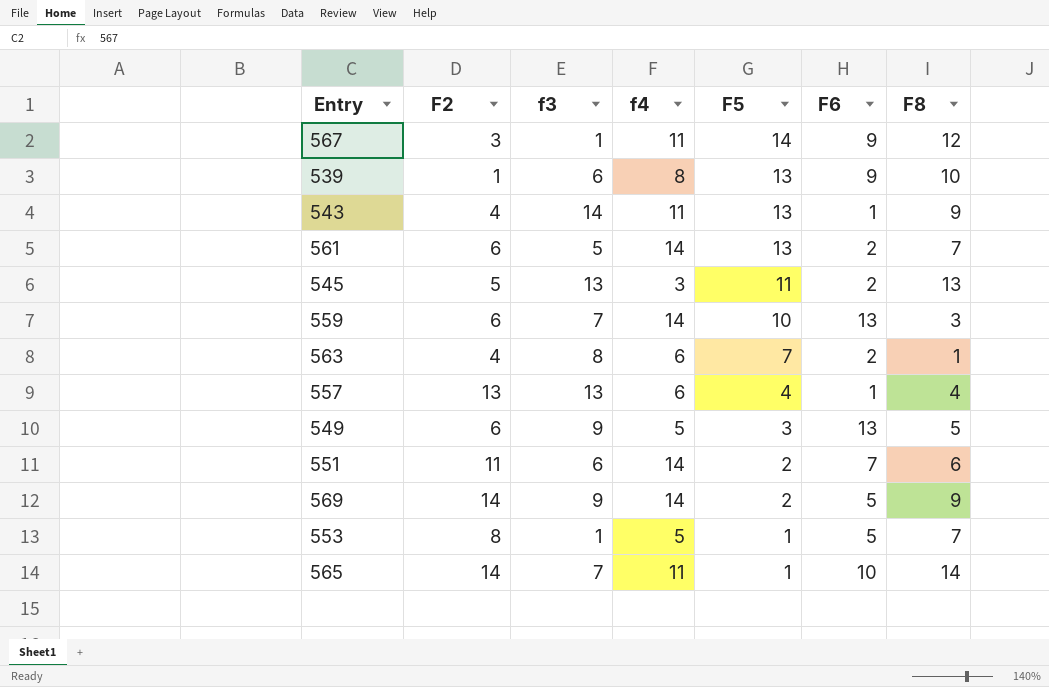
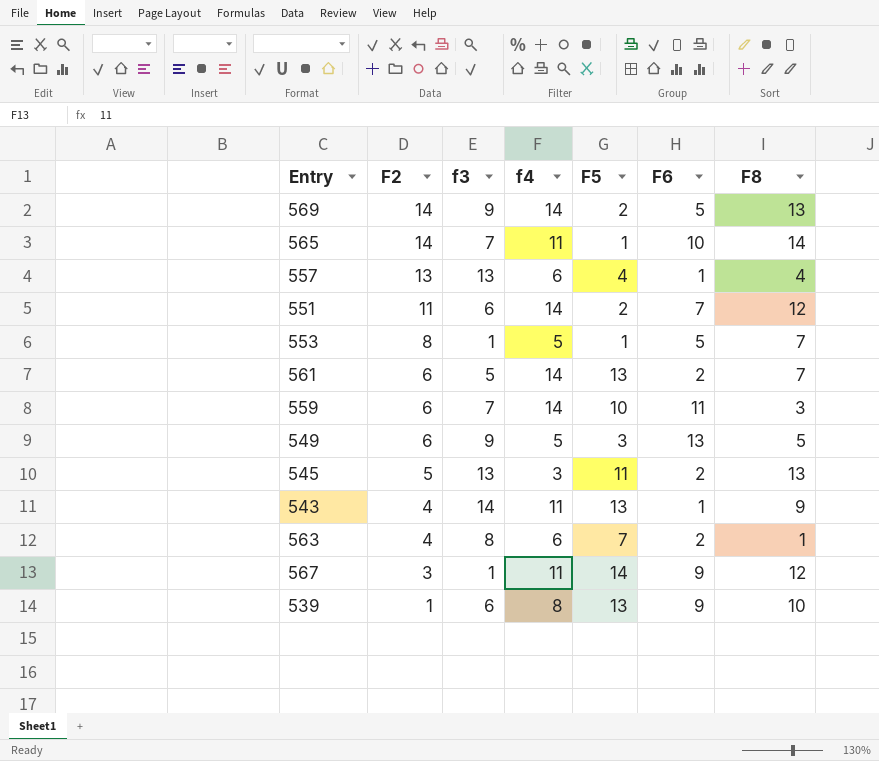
row order: F5 descending -> F2 descending
569 | F8: 9 -> 13
551 | F8: 6 -> 12
559 | F6: 13 -> 11

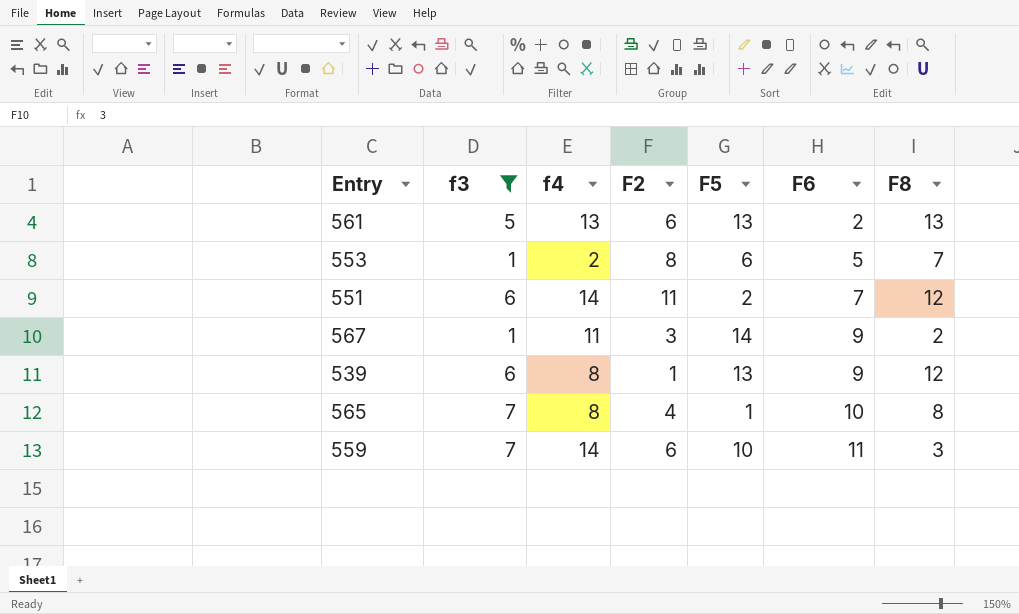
filter: none -> f3 <= 7
row order: F2 descending -> F6 ascending
column F2 | position: 2 -> 4
561 | f4: 14 -> 13
561 | F8: 7 -> 13
553 | f4: 5 -> 2
553 | F5: 1 -> 6
567 | F8: 12 -> 2
539 | F8: 10 -> 12
565 | f4: 11 -> 8
565 | F2: 14 -> 4
565 | F8: 14 -> 8

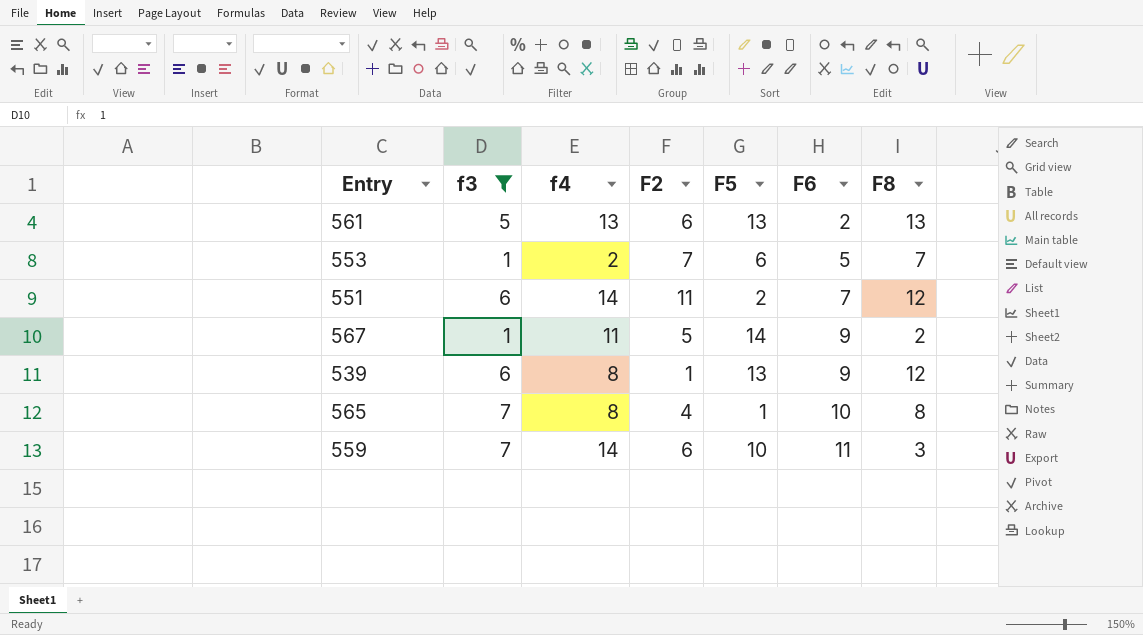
553 | F2: 8 -> 7
567 | F2: 3 -> 5

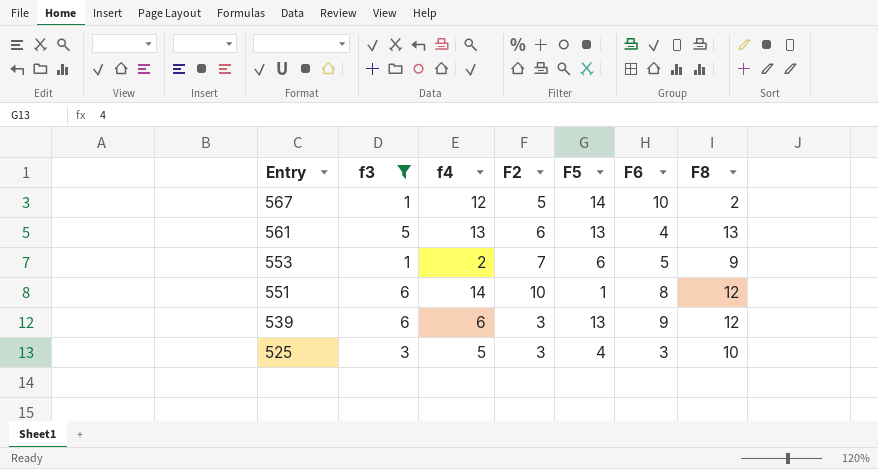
row order: F6 ascending -> Entry descending
row 565: 7 | 8 | 4 | 1 | 10 | 8 -> none
row 559: 7 | 14 | 6 | 10 | 11 | 3 -> none
567 | f4: 11 -> 12
567 | F6: 9 -> 10
561 | F6: 2 -> 4
553 | F8: 7 -> 9
551 | F2: 11 -> 10
551 | F5: 2 -> 1
551 | F6: 7 -> 8
539 | f4: 8 -> 6
539 | F2: 1 -> 3
row 525: none -> 3 | 5 | 3 | 4 | 3 | 10

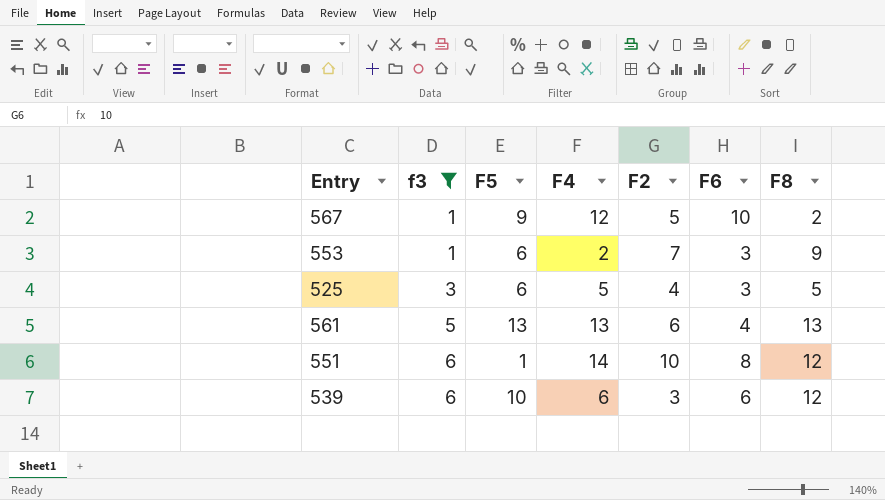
row order: Entry descending -> f3 ascending
column F5 | position: 5 -> 3
column name: f4 -> F4
567 | F5: 14 -> 9
553 | F6: 5 -> 3
525 | F5: 4 -> 6
525 | F2: 3 -> 4
525 | F8: 10 -> 5
539 | F5: 13 -> 10
539 | F6: 9 -> 6

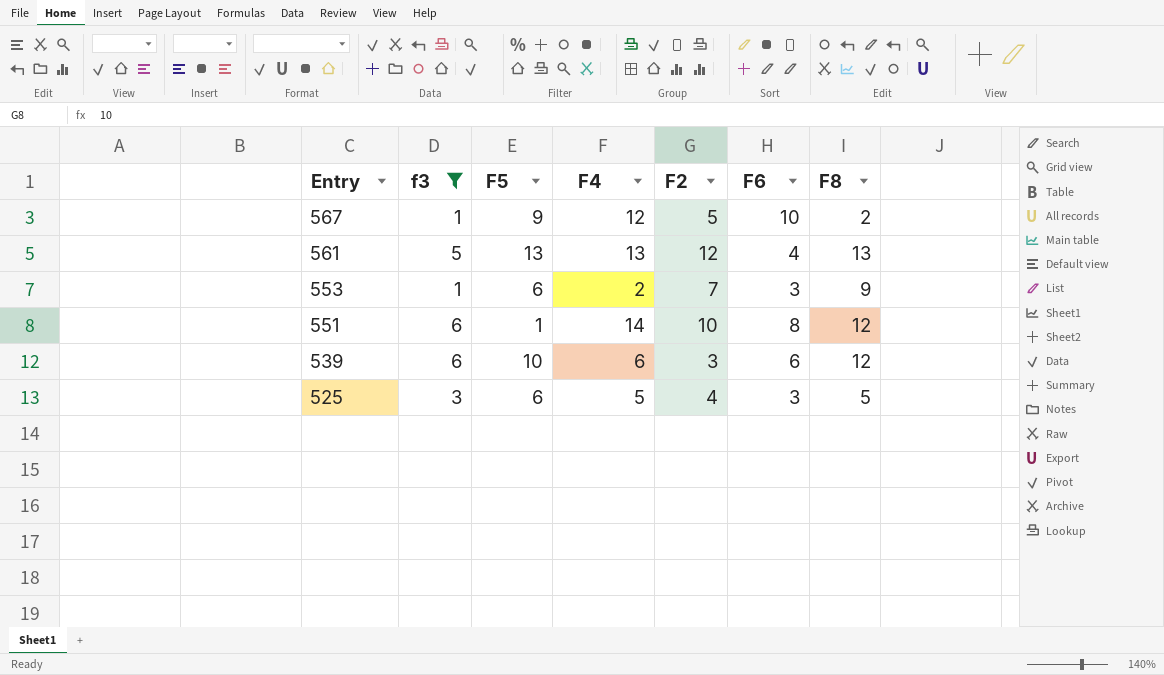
row order: f3 ascending -> Entry descending
561 | F2: 6 -> 12

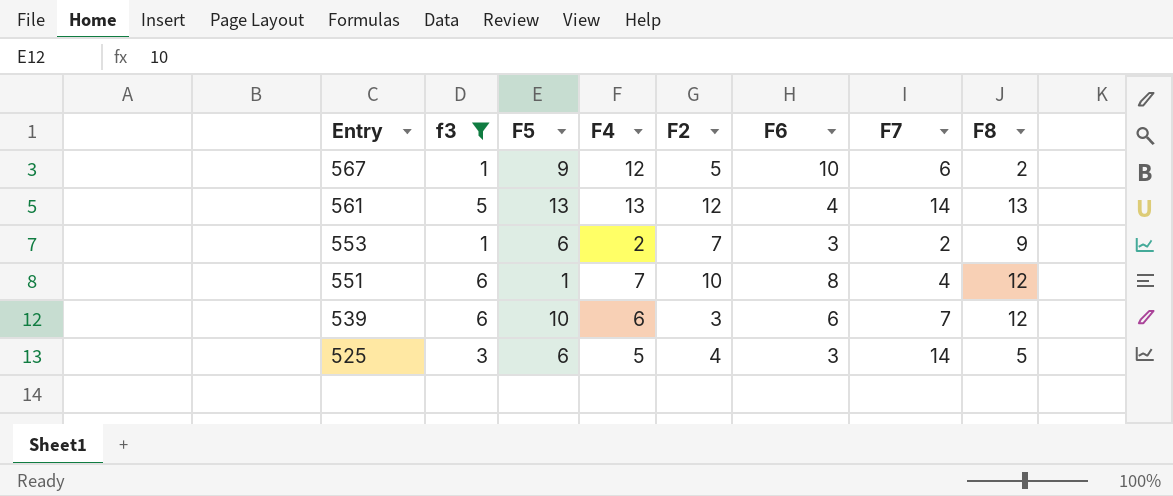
column F7 | position: none -> 7
551 | F4: 14 -> 7

